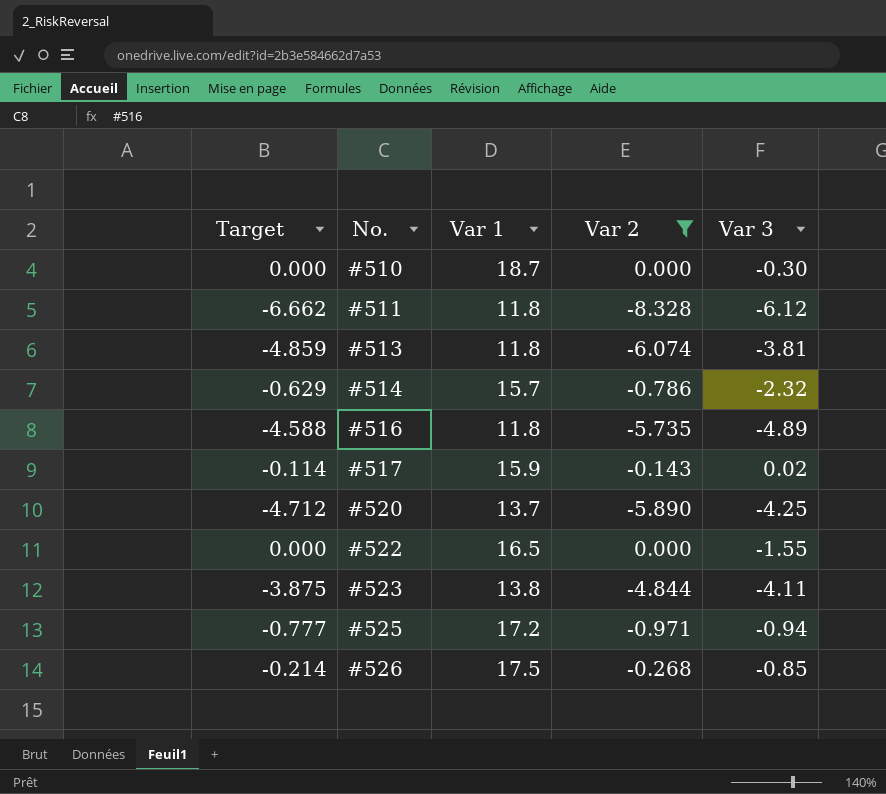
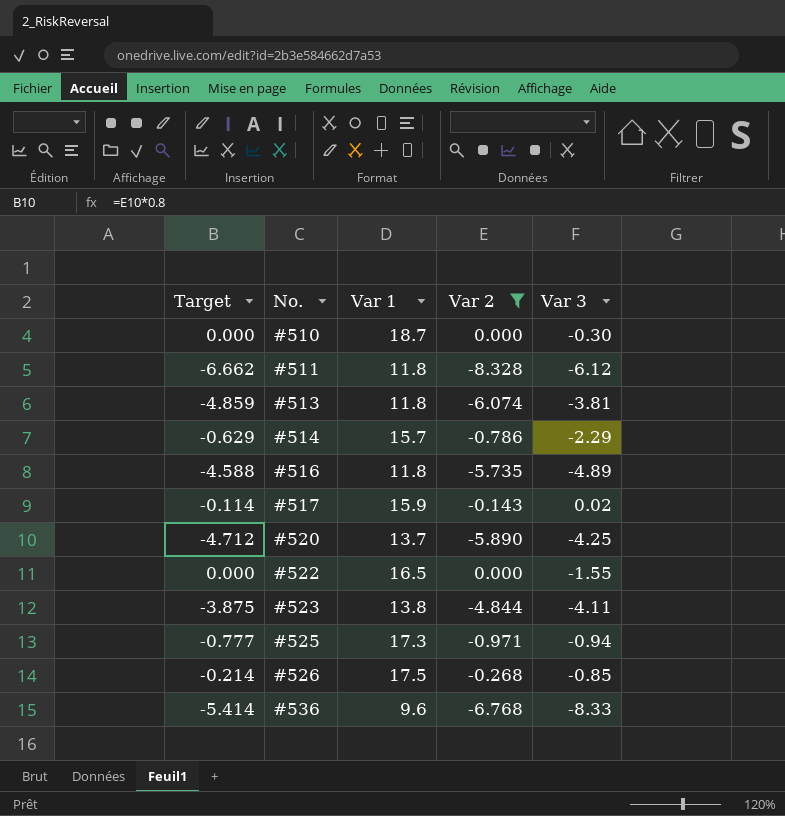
#514 | Var 3: -2.32 -> -2.29
#525 | Var 1: 17.2 -> 17.3
row #536: none -> -5.414 | 9.6 | -6.768 | -8.33

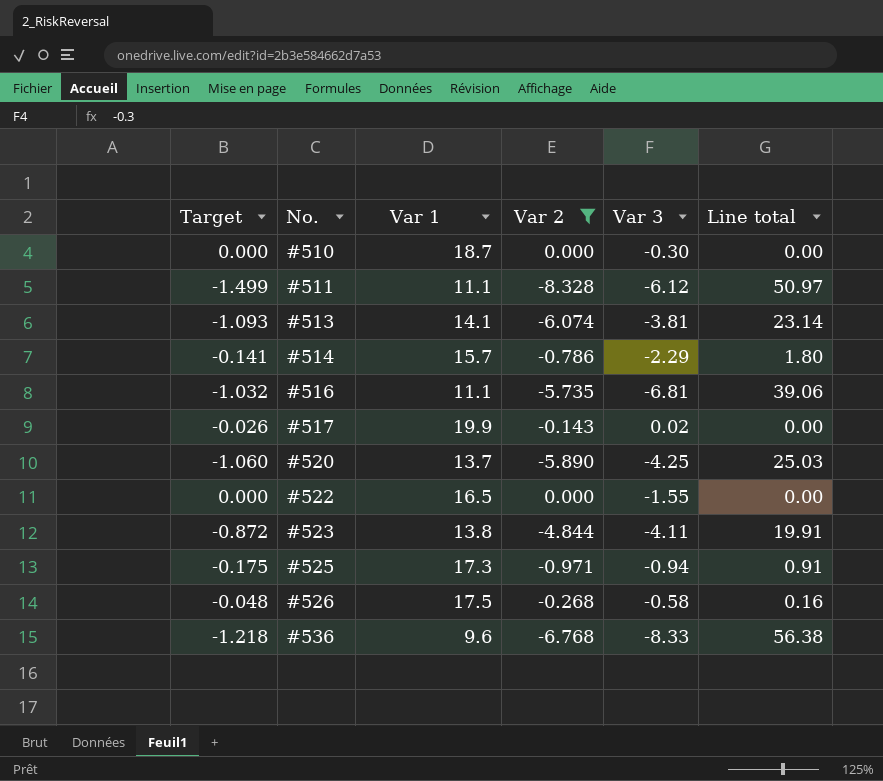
column Target | formula: [Var 2] * 0.8 -> [Var 2] * 0.18
column Line total | formula: none -> [Var 2] * [Var 3]
#511 | Var 1: 11.8 -> 11.1
#513 | Var 1: 11.8 -> 14.1
#516 | Var 1: 11.8 -> 11.1
#516 | Var 3: -4.89 -> -6.81
#517 | Var 1: 15.9 -> 19.9
#526 | Var 3: -0.85 -> -0.58

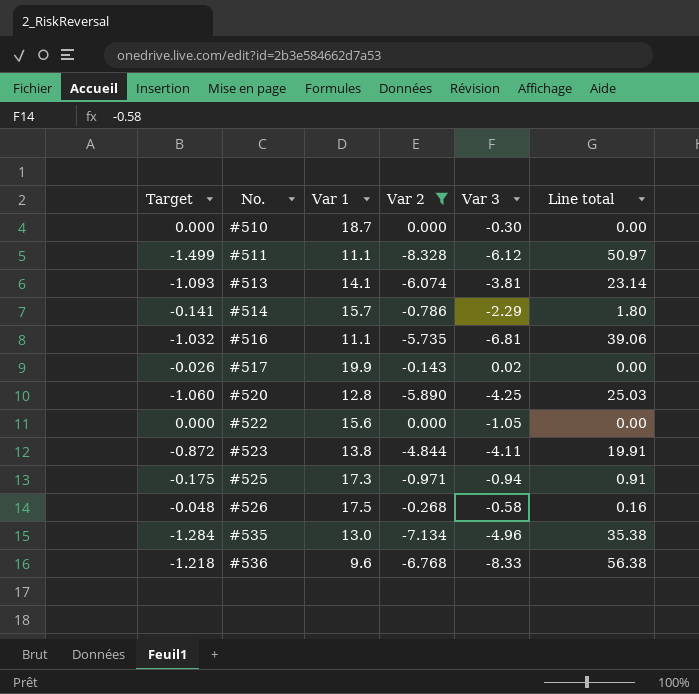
#520 | Var 1: 13.7 -> 12.8
#522 | Var 1: 16.5 -> 15.6
#522 | Var 3: -1.55 -> -1.05
row #535: none -> -1.284 | 13.0 | -7.134 | -4.96 | 35.38

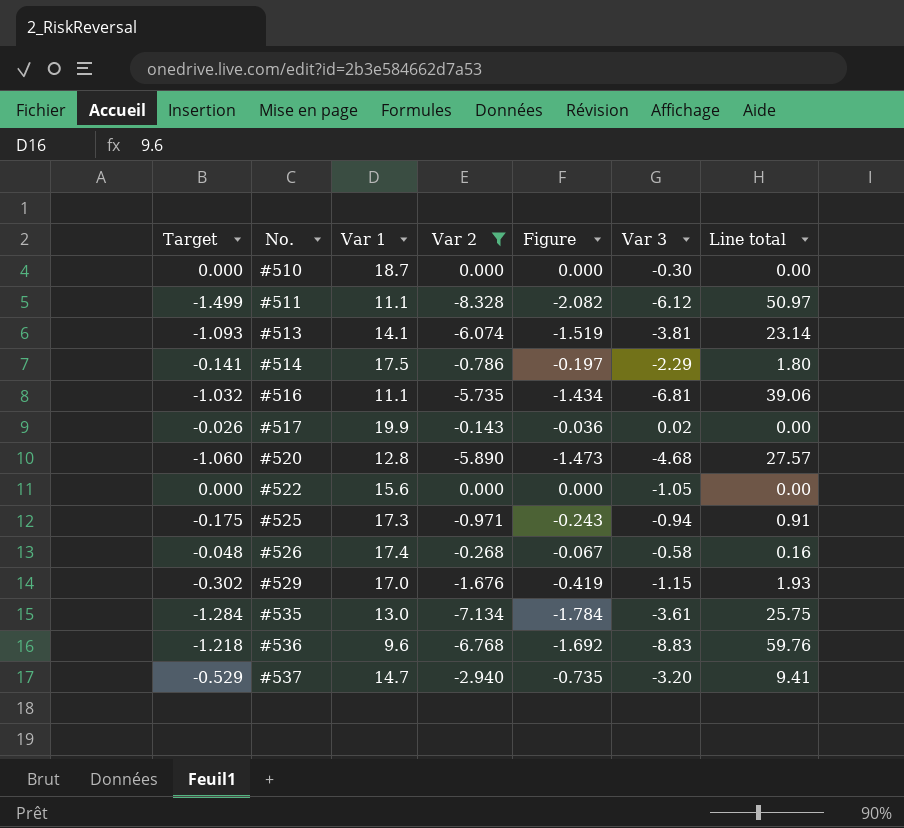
column Figure | formula: none -> [Var 2] * 0.25
row #523: -0.872 | 13.8 | -4.844 | -4.11 | 19.91 -> none
#514 | Var 1: 15.7 -> 17.5
#520 | Var 3: -4.25 -> -4.68
#520 | Line total: 25.03 -> 27.57
#526 | Var 1: 17.5 -> 17.4
row #529: none -> -0.302 | 17.0 | -1.676 | -0.419 | -1.15 | 1.93
#535 | Var 3: -4.96 -> -3.61
#535 | Line total: 35.38 -> 25.75
#536 | Var 3: -8.33 -> -8.83
#536 | Line total: 56.38 -> 59.76
row #537: none -> -0.529 | 14.7 | -2.940 | -0.735 | -3.20 | 9.41

